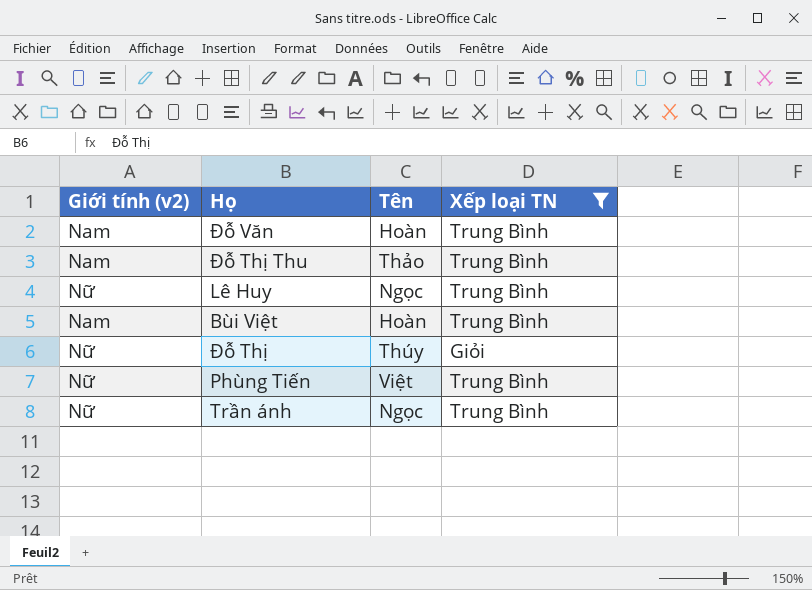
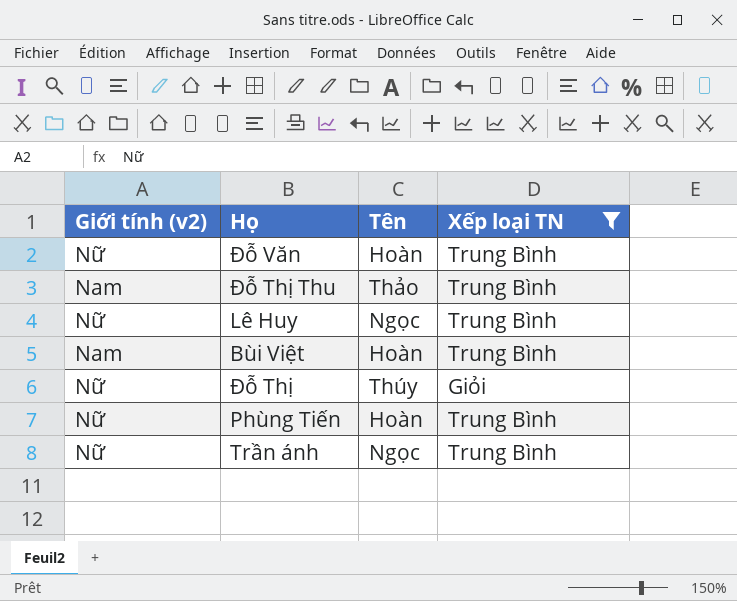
Đỗ Văn | Giới tính (v2): Nam -> Nữ
Phùng Tiến | Tên: Việt -> Hoàn

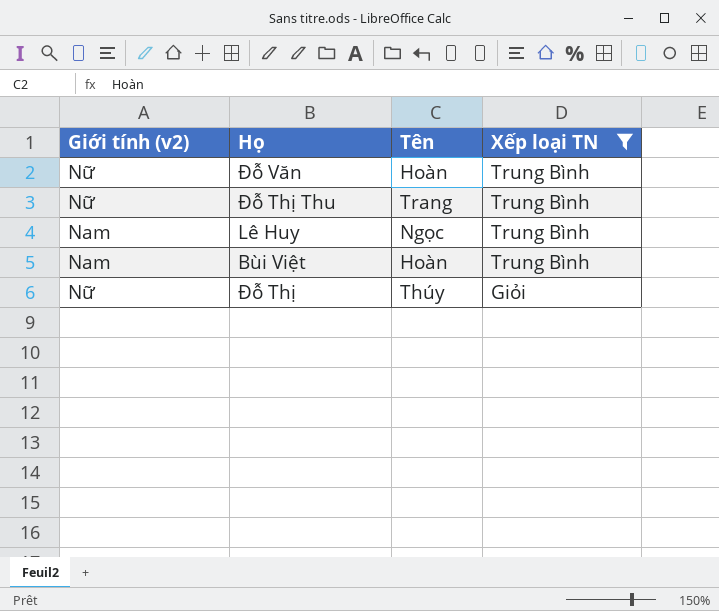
row Phùng Tiến: Nữ | Hoàn | Trung Bình -> none
row Trần ánh: Nữ | Ngọc | Trung Bình -> none
Đỗ Thị Thu | Giới tính (v2): Nam -> Nữ
Đỗ Thị Thu | Tên: Thảo -> Trang
Lê Huy | Giới tính (v2): Nữ -> Nam

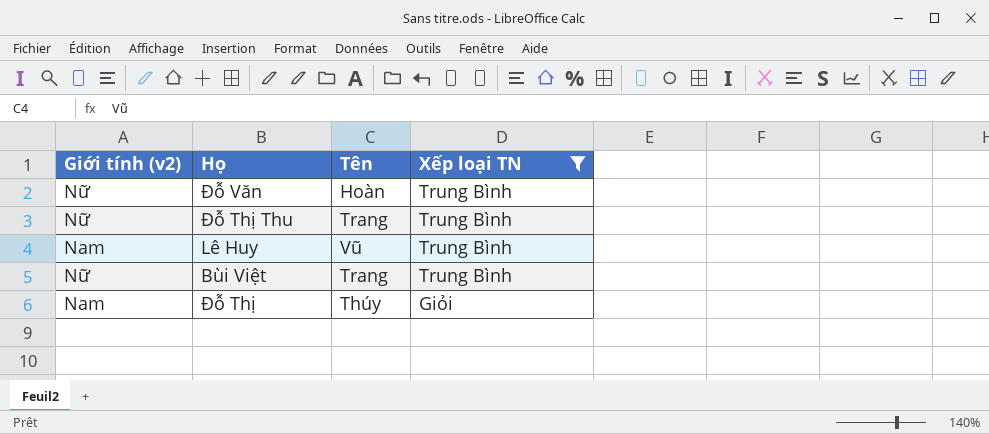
Lê Huy | Tên: Ngọc -> Vũ
Bùi Việt | Giới tính (v2): Nam -> Nữ
Bùi Việt | Tên: Hoàn -> Trang
Đỗ Thị | Giới tính (v2): Nữ -> Nam

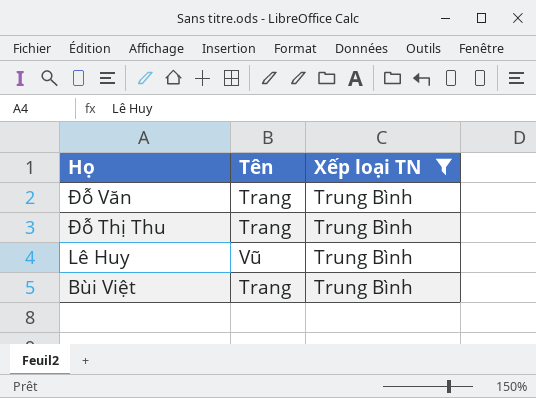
column Giới tính (v2) | position: 1 -> none
row Đỗ Thị: Nam | Thúy | Giỏi -> none
Đỗ Văn | Tên: Hoàn -> Trang

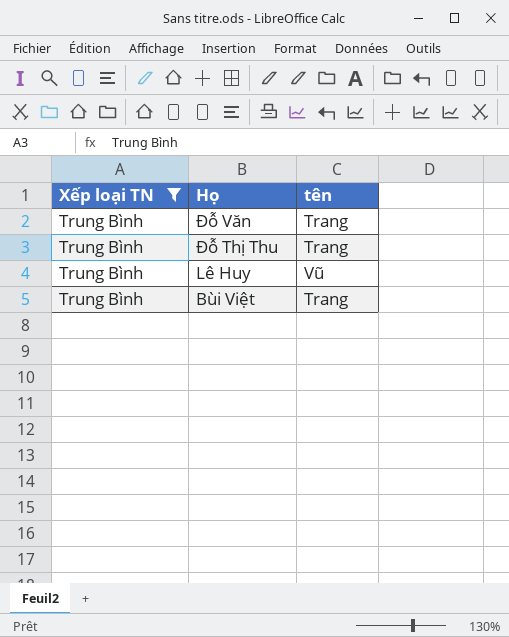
column Xếp loại TN | position: 3 -> 1
column name: Tên -> tên

